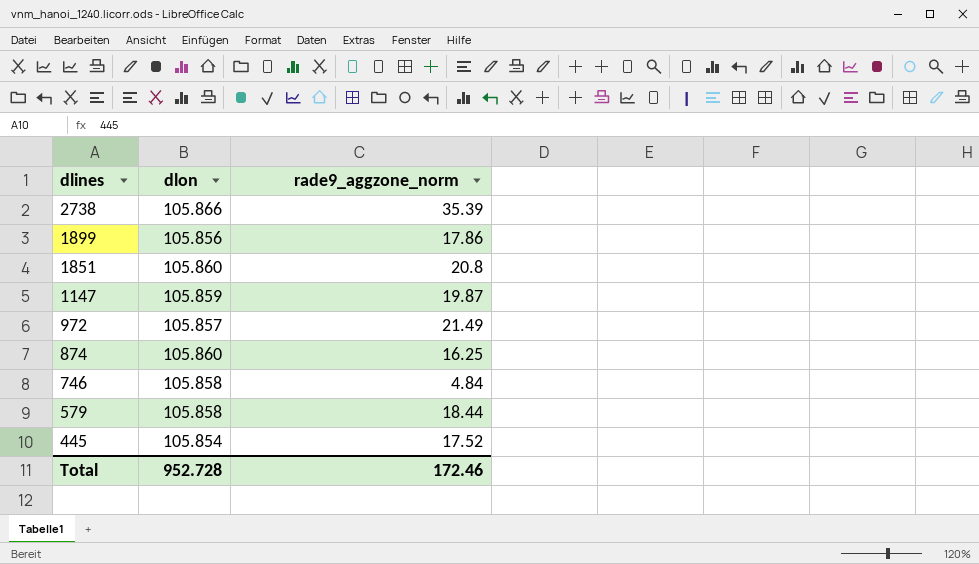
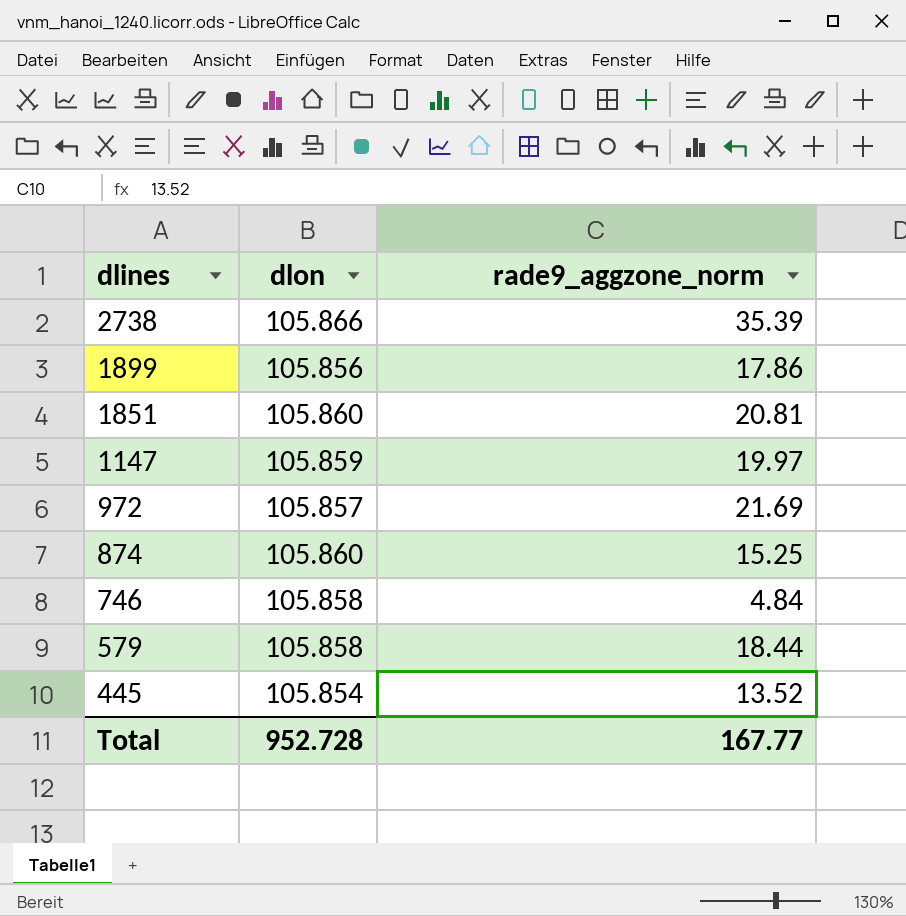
1851 | rade9_aggzone_norm: 20.8 -> 20.81
1147 | rade9_aggzone_norm: 19.87 -> 19.97
972 | rade9_aggzone_norm: 21.49 -> 21.69
874 | rade9_aggzone_norm: 16.25 -> 15.25
445 | rade9_aggzone_norm: 17.52 -> 13.52
Total | rade9_aggzone_norm: 172.46 -> 167.77

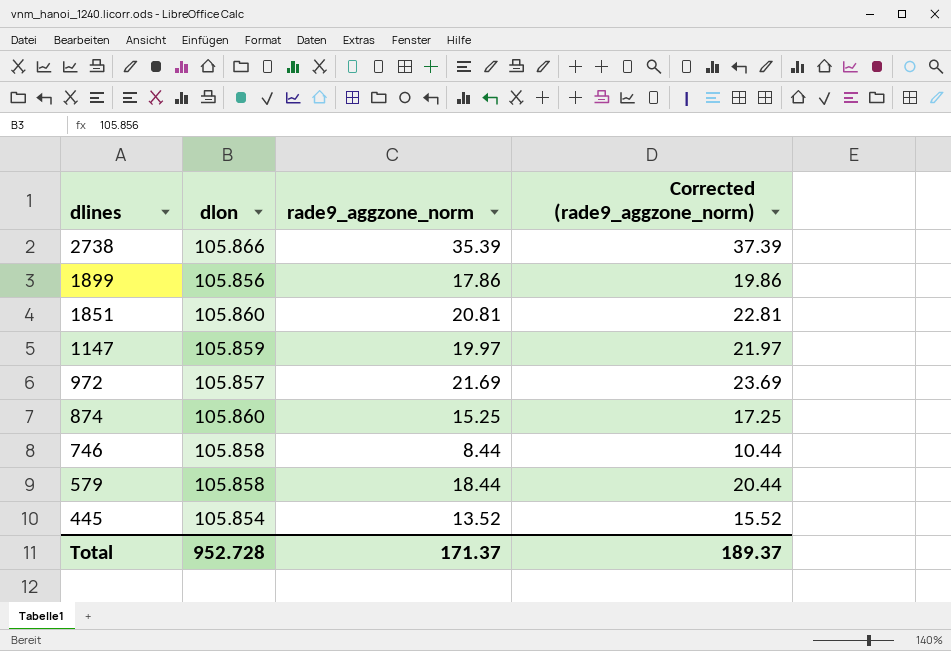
column Corrected (rade9_aggzone_norm) | formula: none -> [rade9_aggzone_norm] + 2
746 | rade9_aggzone_norm: 4.84 -> 8.44
Total | rade9_aggzone_norm: 167.77 -> 171.37

